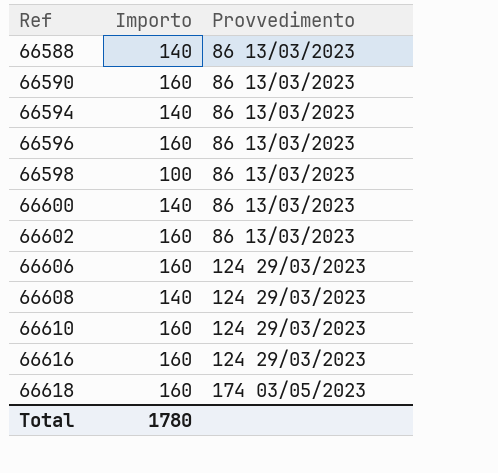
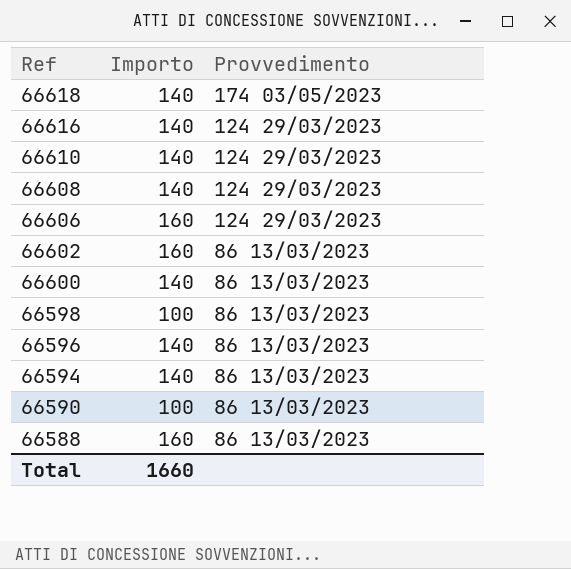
row order: Ref ascending -> Ref descending
66618 | Importo: 160 -> 140
66616 | Importo: 160 -> 140
66610 | Importo: 160 -> 140
66596 | Importo: 160 -> 140
66590 | Importo: 160 -> 100
66588 | Importo: 140 -> 160
Total | Importo: 1780 -> 1660

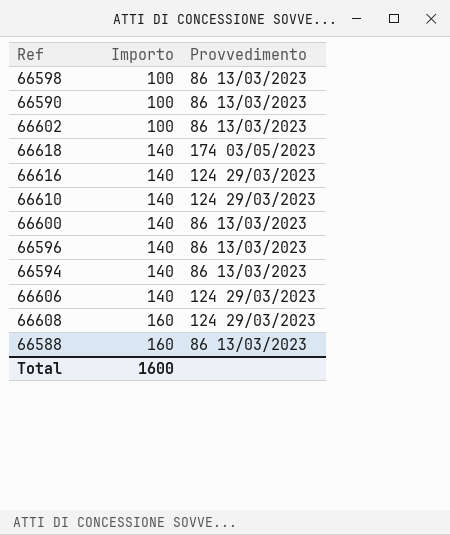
row order: Ref descending -> Importo ascending
66602 | Importo: 160 -> 100
66606 | Importo: 160 -> 140
66608 | Importo: 140 -> 160
Total | Importo: 1660 -> 1600

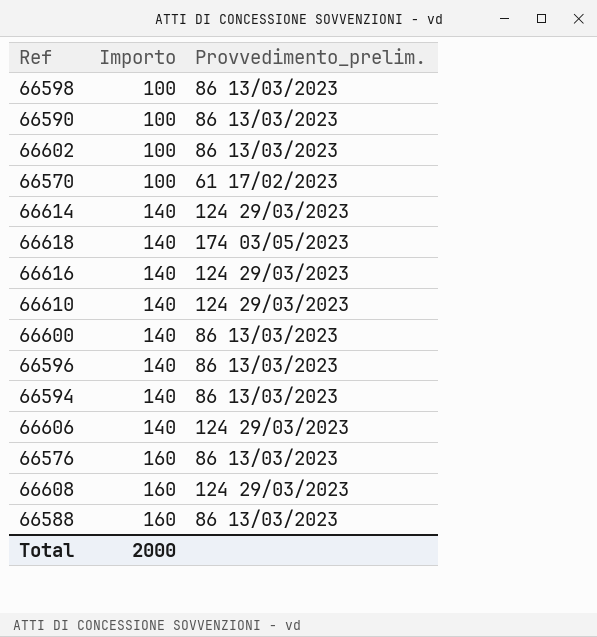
column name: Provvedimento -> Provvedimento_prelim.
row 66570: none -> 100 | 61 17/02/2023
row 66614: none -> 140 | 124 29/03/2023
row 66576: none -> 160 | 86 13/03/2023
Total | Importo: 1600 -> 2000

